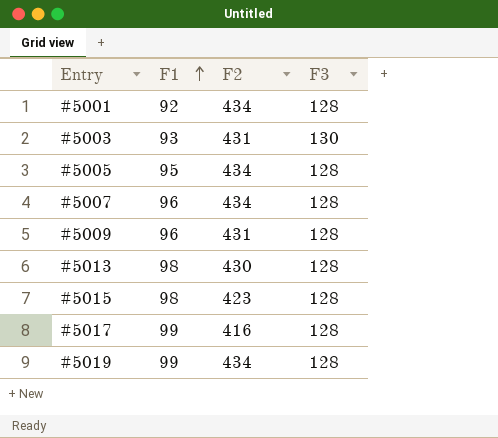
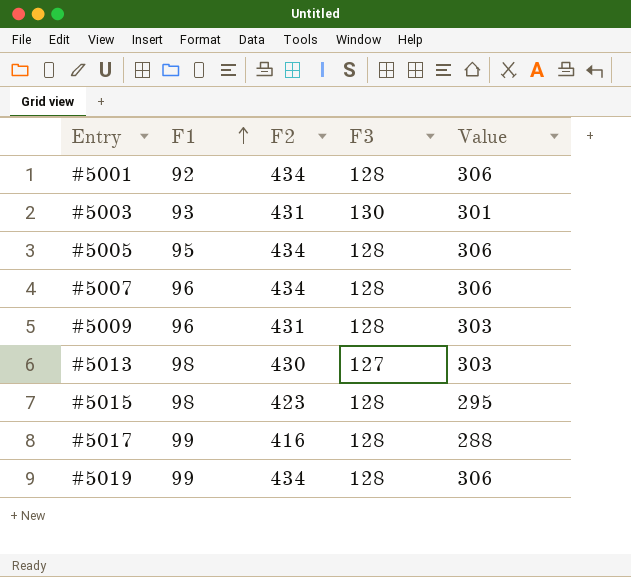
column Value | formula: none -> [F2] - [F3]
#5013 | F3: 128 -> 127

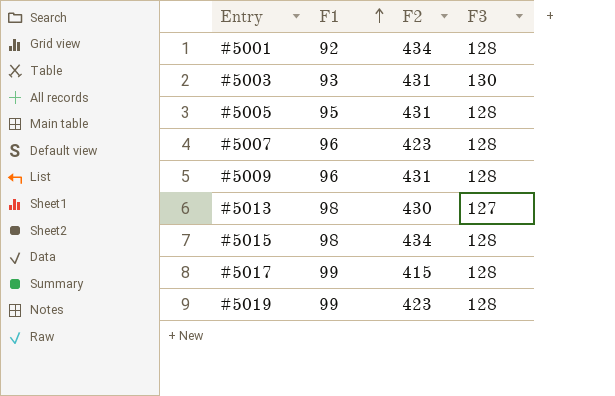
column Value | formula: [F2] - [F3] -> none
#5005 | F2: 434 -> 431
#5007 | F2: 434 -> 423
#5015 | F2: 423 -> 434
#5017 | F2: 416 -> 415
#5019 | F2: 434 -> 423

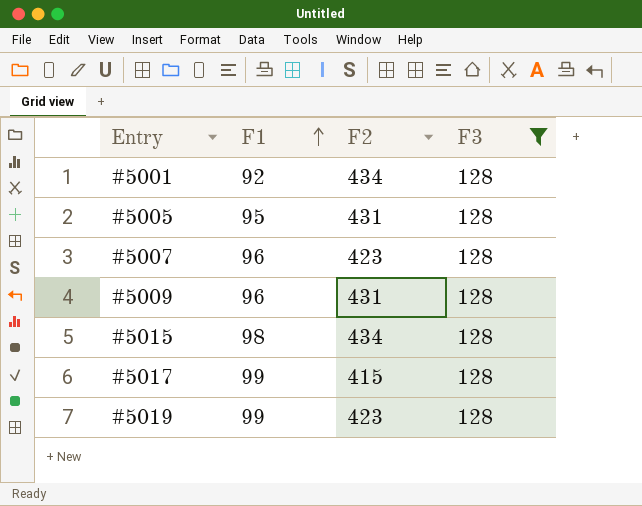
filter: none -> F3 = 128

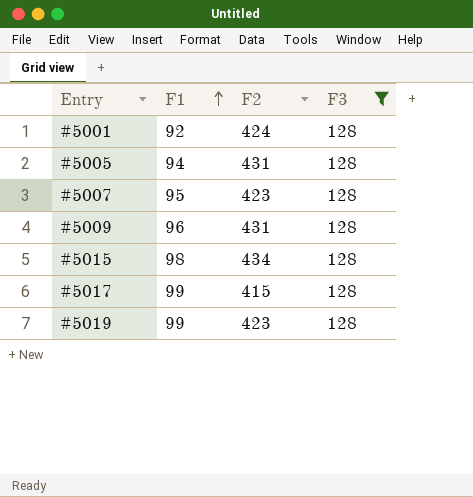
#5001 | F2: 434 -> 424
#5005 | F1: 95 -> 94
#5007 | F1: 96 -> 95

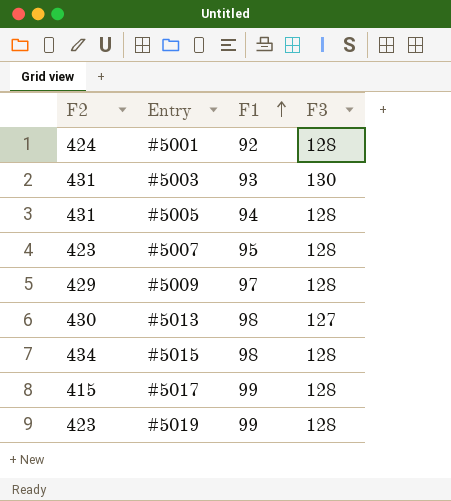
filter: F3 = 128 -> none
column F2 | position: 3 -> 1
#5009 | F2: 431 -> 429
#5009 | F1: 96 -> 97

